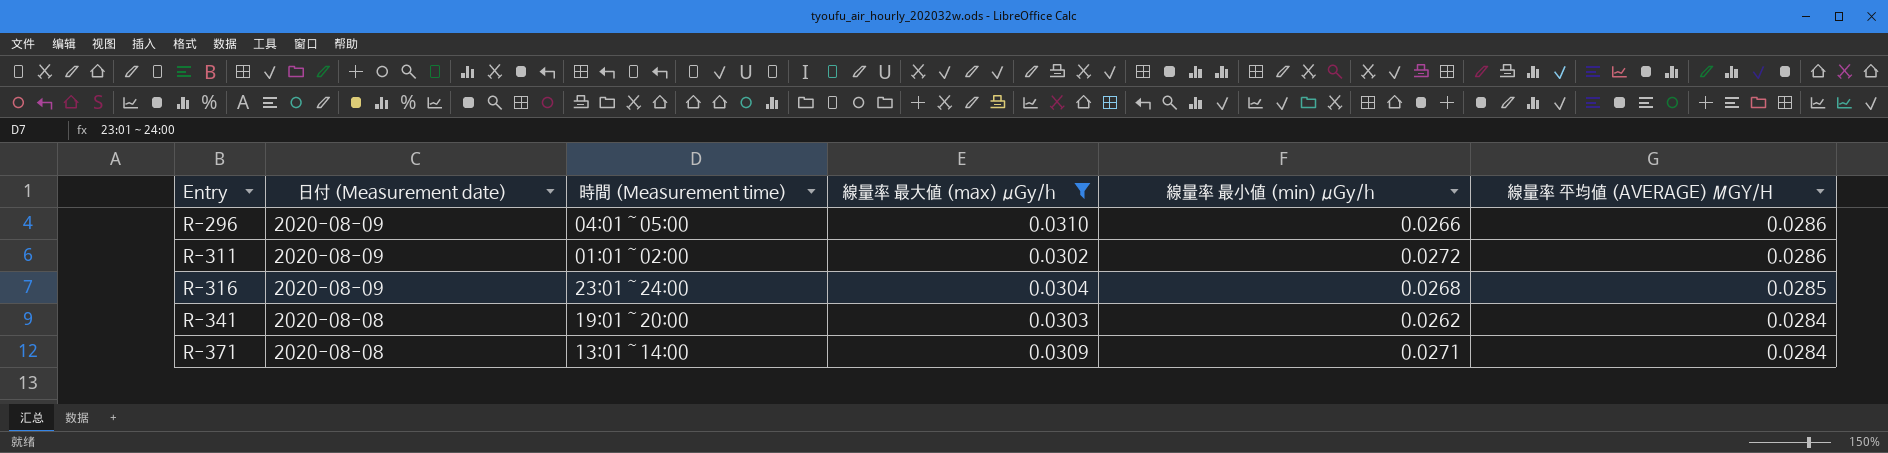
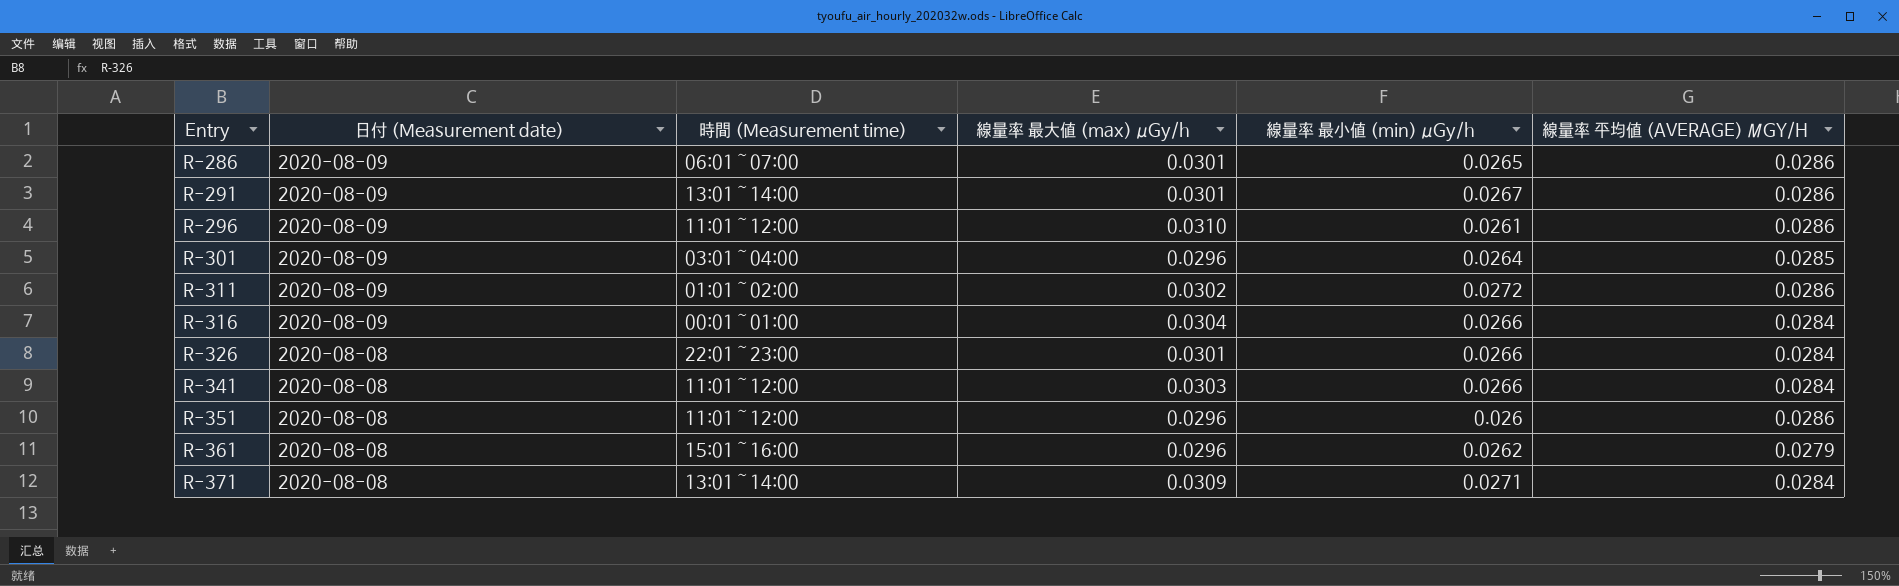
filter: 線量率 最大値 (max) μGy/h >= 0.0302 -> none
R-296 | 時間 (Measurement time): 04:01～05:00 -> 11:01～12:00
R-296 | 線量率 最小値 (min) μGy/h: 0.0266 -> 0.0261
R-316 | 時間 (Measurement time): 23:01～24:00 -> 00:01～01:00
R-316 | 線量率 最小値 (min) μGy/h: 0.0268 -> 0.0266
R-316 | 線量率 平均値 (AVERAGE) ΜGY/H: 0.0285 -> 0.0284
R-341 | 時間 (Measurement time): 19:01～20:00 -> 11:01～12:00
R-341 | 線量率 最小値 (min) μGy/h: 0.0262 -> 0.0266

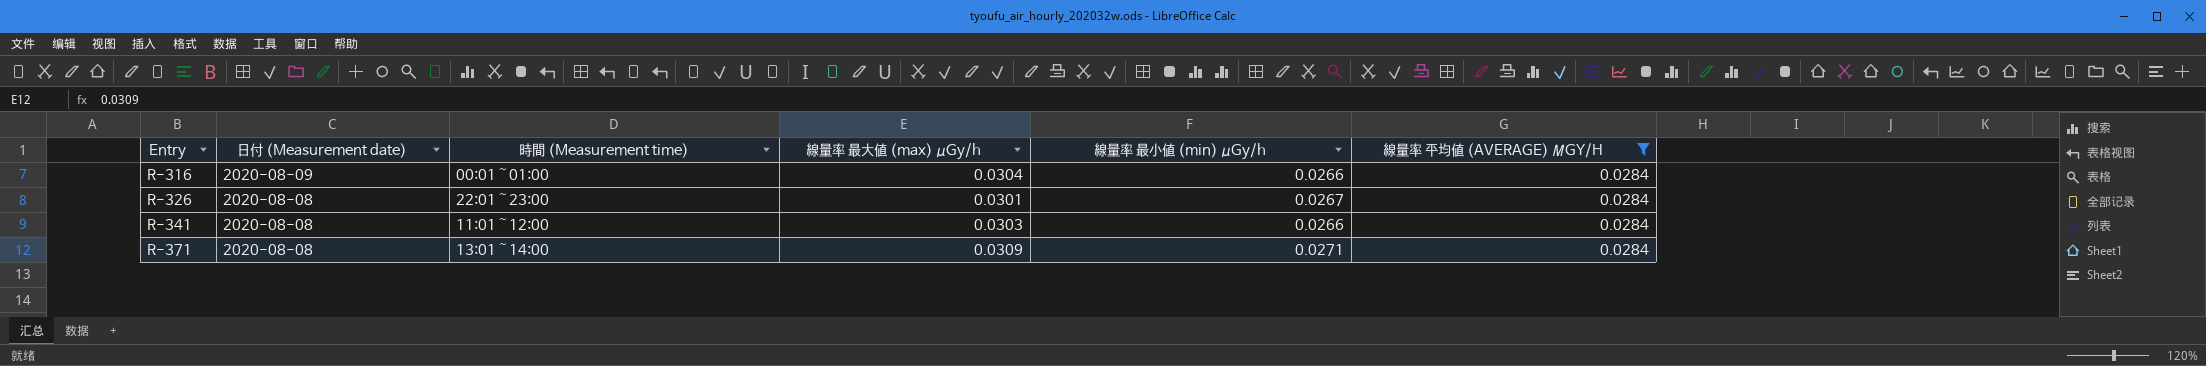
filter: none -> 線量率 平均値 (AVERAGE) ΜGY/H = 0.0284
R-326 | 線量率 最小値 (min) μGy/h: 0.0266 -> 0.0267

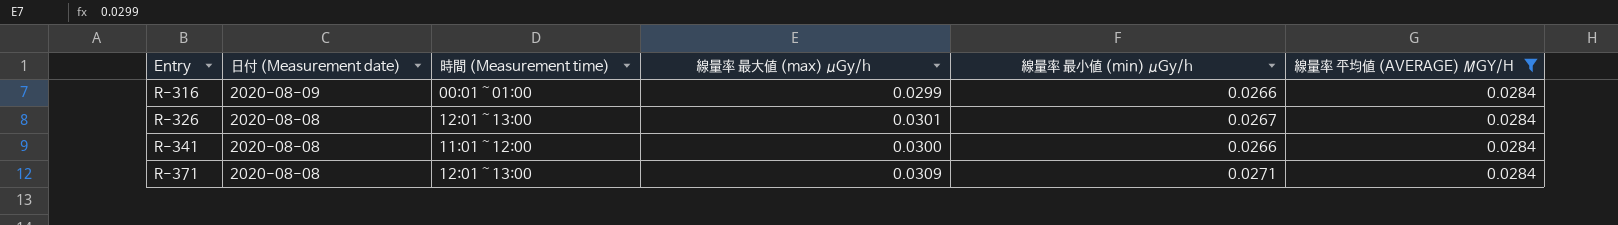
R-316 | 線量率 最大値 (max) μGy/h: 0.0304 -> 0.0299
R-326 | 時間 (Measurement time): 22:01～23:00 -> 12:01～13:00
R-341 | 線量率 最大値 (max) μGy/h: 0.0303 -> 0.0300
R-371 | 時間 (Measurement time): 13:01～14:00 -> 12:01～13:00

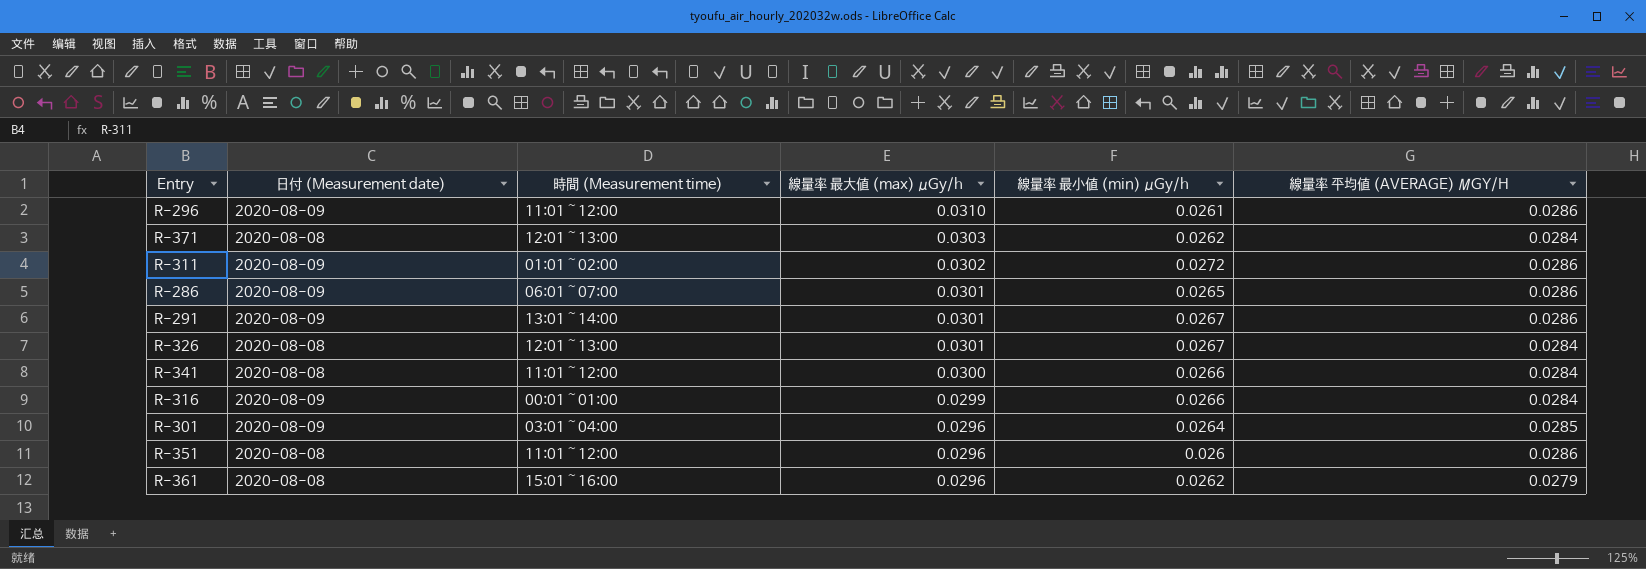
filter: 線量率 平均値 (AVERAGE) ΜGY/H = 0.0284 -> none
row order: Entry ascending -> 線量率 最大値 (max) μGy/h descending
R-371 | 線量率 最大値 (max) μGy/h: 0.0309 -> 0.0303
R-371 | 線量率 最小値 (min) μGy/h: 0.0271 -> 0.0262

